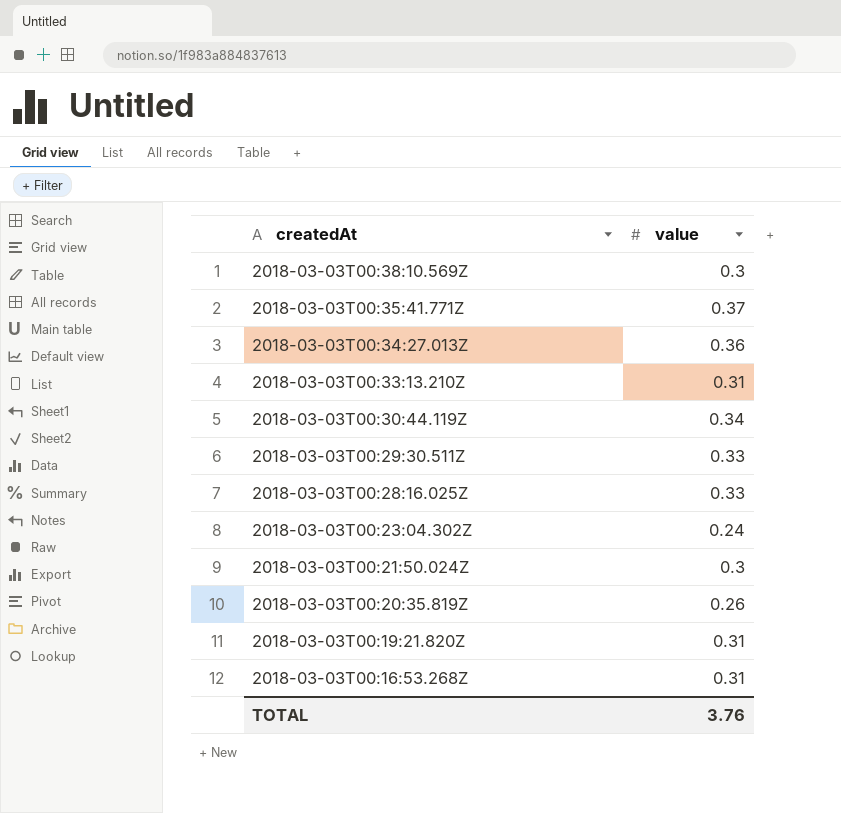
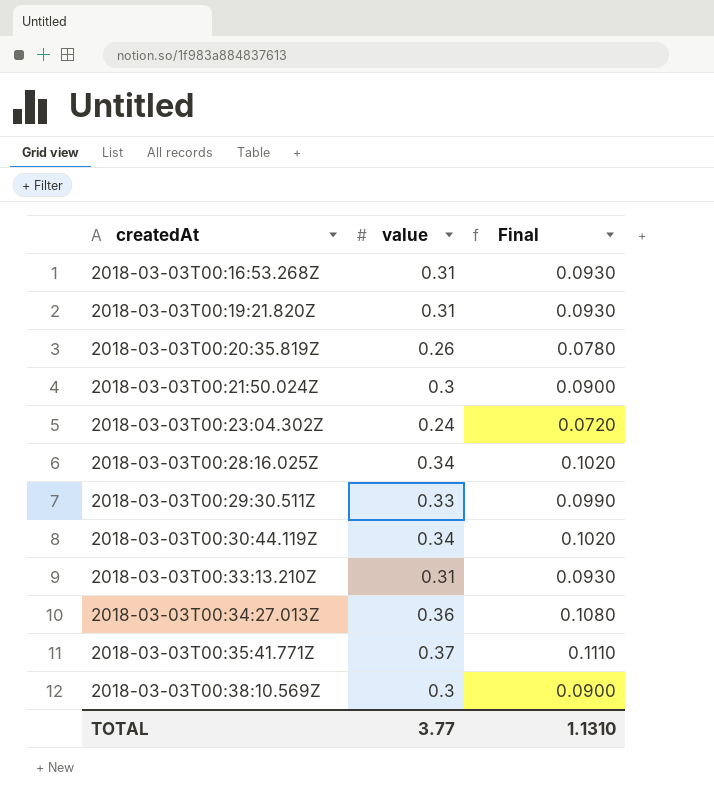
row order: createdAt descending -> createdAt ascending
column Final | formula: none -> [value] * 0.3
2018-03-03T00:28:16.025Z | value: 0.33 -> 0.34
TOTAL | value: 3.76 -> 3.77

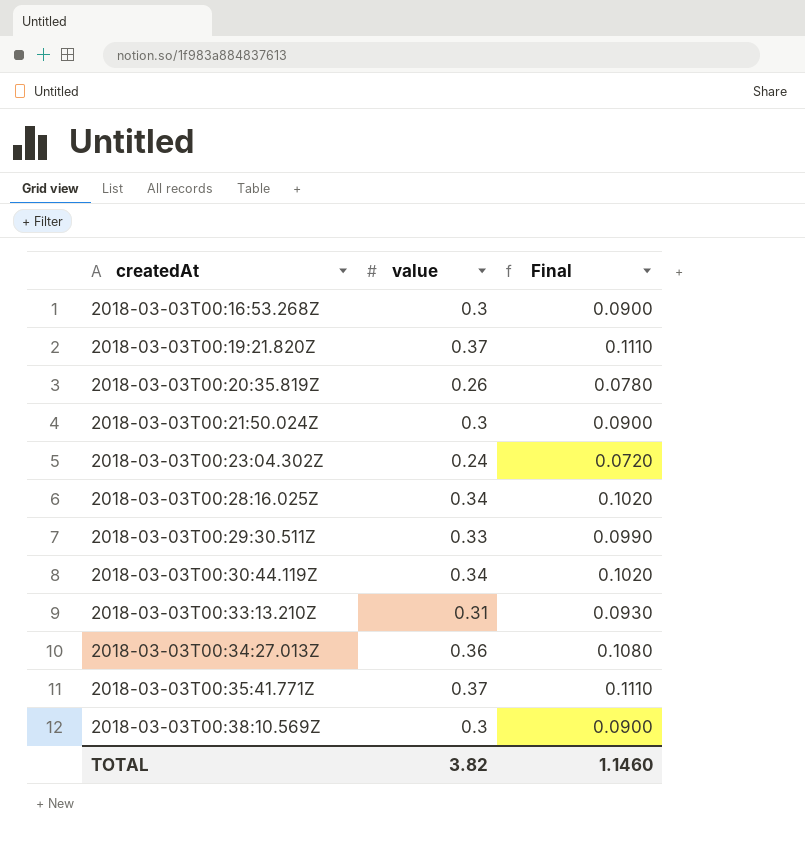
2018-03-03T00:16:53.268Z | value: 0.31 -> 0.3
2018-03-03T00:16:53.268Z | Final: 0.0930 -> 0.0900
2018-03-03T00:19:21.820Z | value: 0.31 -> 0.37
2018-03-03T00:19:21.820Z | Final: 0.0930 -> 0.1110
TOTAL | value: 3.77 -> 3.82
TOTAL | Final: 1.1310 -> 1.1460

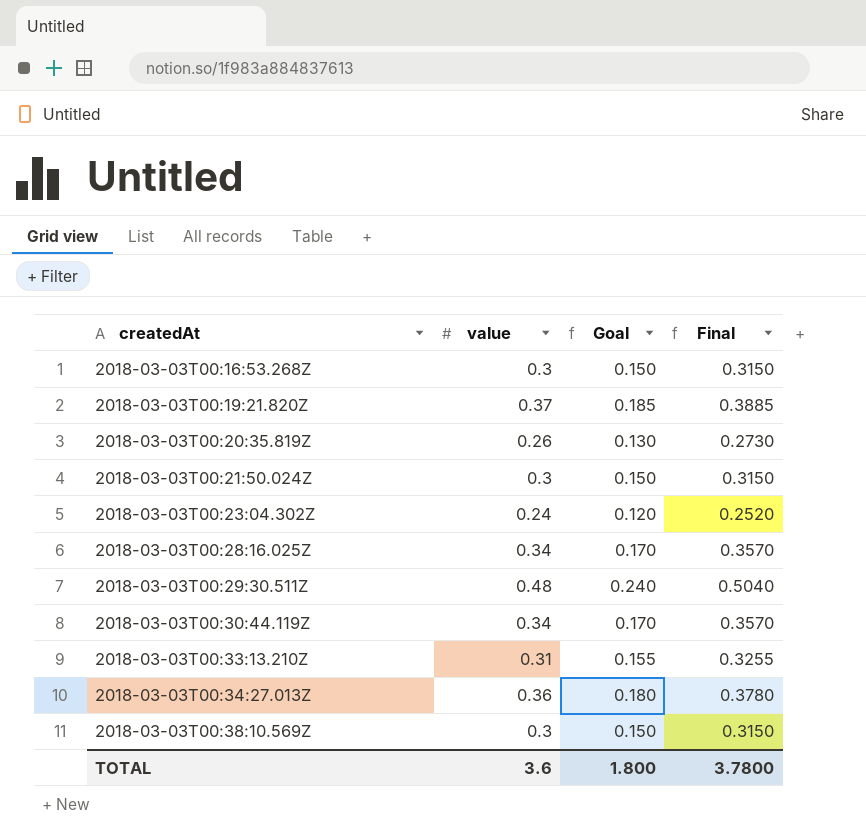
column Goal | formula: none -> [value] * 0.5
column Final | formula: [value] * 0.3 -> [value] * 1.05
row 2018-03-03T00:35:41.771Z: 0.37 | 0.1110 -> none
2018-03-03T00:29:30.511Z | value: 0.33 -> 0.48
TOTAL | value: 3.82 -> 3.6
TOTAL | Final: 1.1460 -> 3.7800

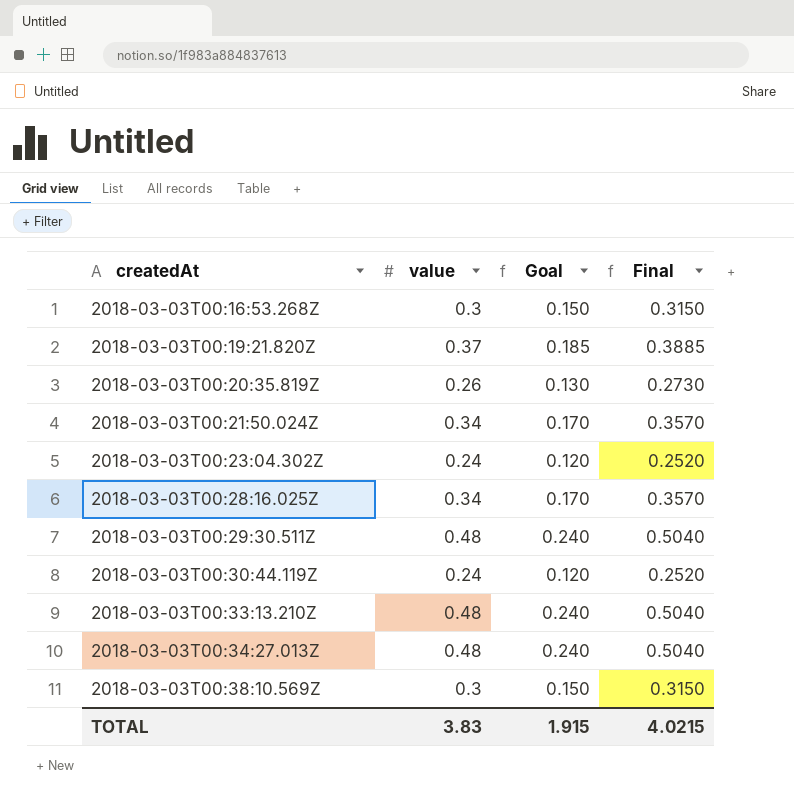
2018-03-03T00:21:50.024Z | value: 0.3 -> 0.34
2018-03-03T00:21:50.024Z | Goal: 0.150 -> 0.170
2018-03-03T00:21:50.024Z | Final: 0.3150 -> 0.3570
2018-03-03T00:30:44.119Z | value: 0.34 -> 0.24
2018-03-03T00:30:44.119Z | Goal: 0.170 -> 0.120
2018-03-03T00:30:44.119Z | Final: 0.3570 -> 0.2520
2018-03-03T00:33:13.210Z | value: 0.31 -> 0.48
2018-03-03T00:33:13.210Z | Goal: 0.155 -> 0.240
2018-03-03T00:33:13.210Z | Final: 0.3255 -> 0.5040
2018-03-03T00:34:27.013Z | value: 0.36 -> 0.48
2018-03-03T00:34:27.013Z | Goal: 0.180 -> 0.240
2018-03-03T00:34:27.013Z | Final: 0.3780 -> 0.5040
TOTAL | value: 3.6 -> 3.83
TOTAL | Goal: 1.800 -> 1.915
TOTAL | Final: 3.7800 -> 4.0215

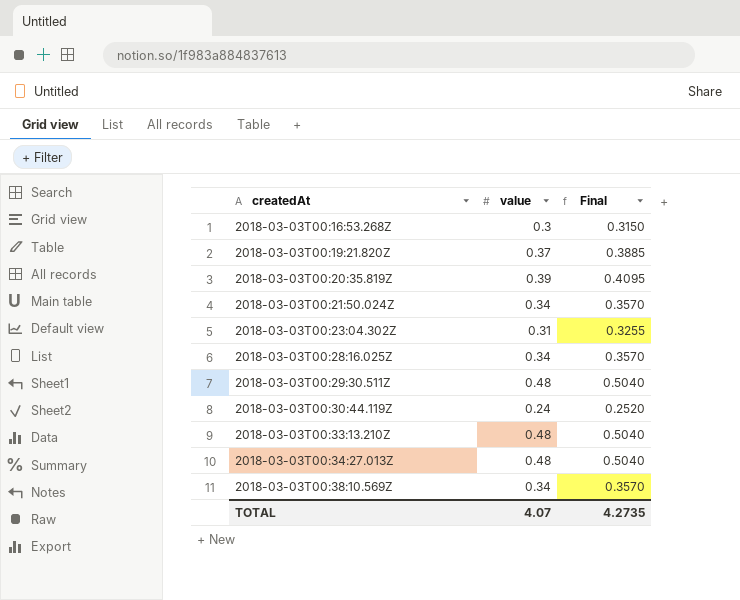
column Goal | formula: [value] * 0.5 -> none
2018-03-03T00:20:35.819Z | value: 0.26 -> 0.39
2018-03-03T00:20:35.819Z | Final: 0.2730 -> 0.4095
2018-03-03T00:23:04.302Z | value: 0.24 -> 0.31
2018-03-03T00:23:04.302Z | Final: 0.2520 -> 0.3255
2018-03-03T00:38:10.569Z | value: 0.3 -> 0.34
2018-03-03T00:38:10.569Z | Final: 0.3150 -> 0.3570
TOTAL | value: 3.83 -> 4.07
TOTAL | Final: 4.0215 -> 4.2735

